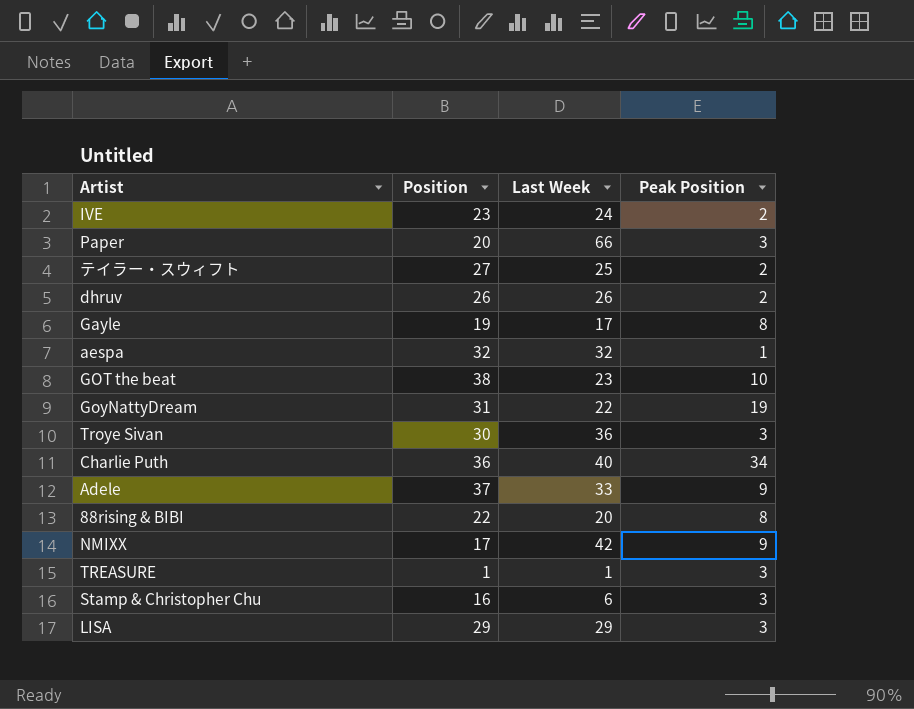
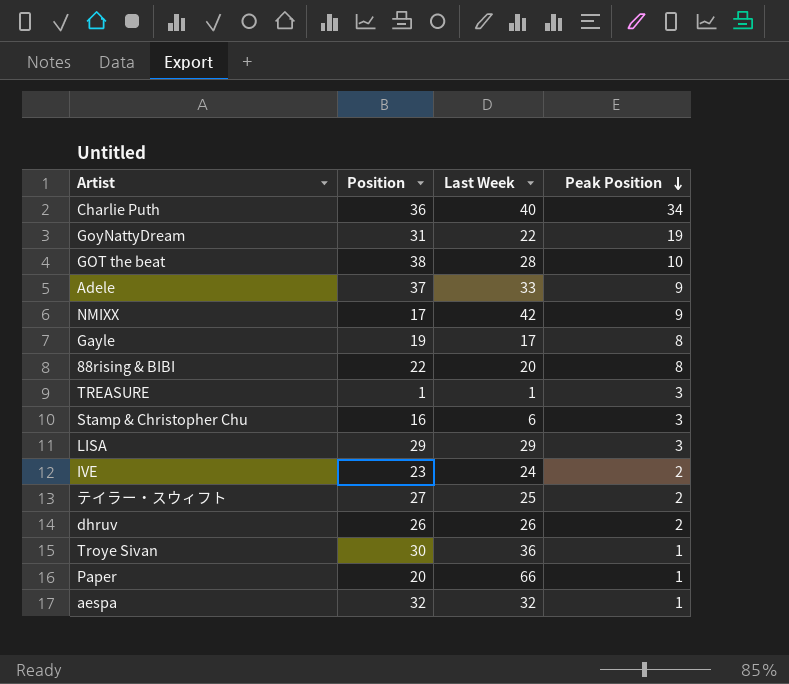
row order: none -> Peak Position descending
GOT the beat | Last Week: 23 -> 28
Troye Sivan | Peak Position: 3 -> 1
Paper | Peak Position: 3 -> 1

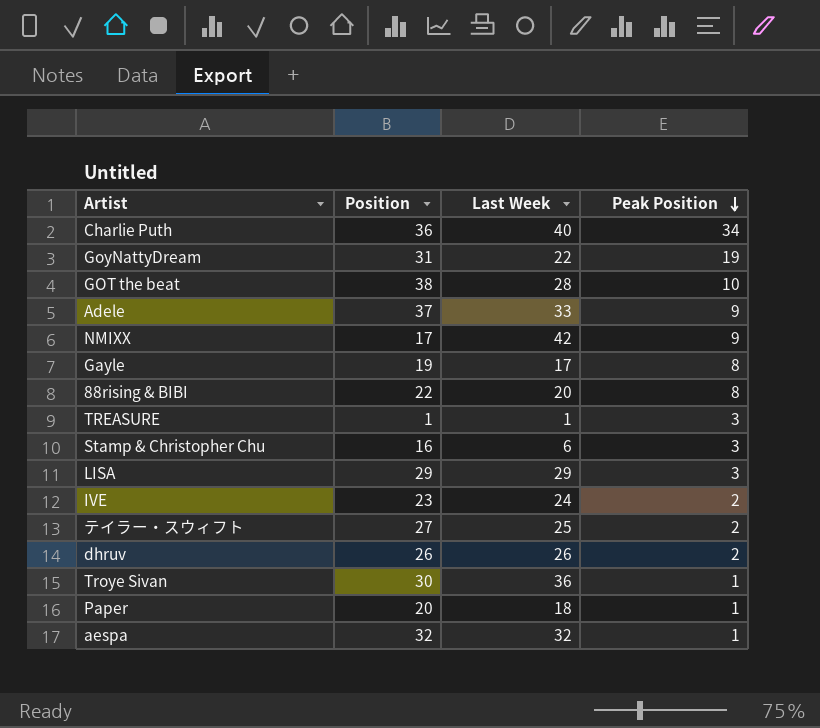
Paper | Last Week: 66 -> 18

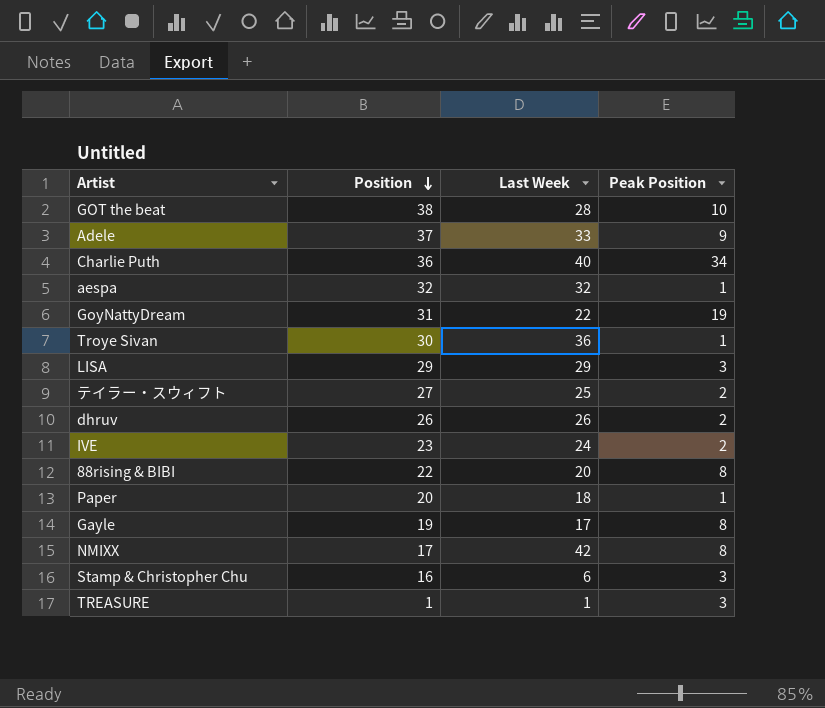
row order: Peak Position descending -> Position descending
NMIXX | Peak Position: 9 -> 8

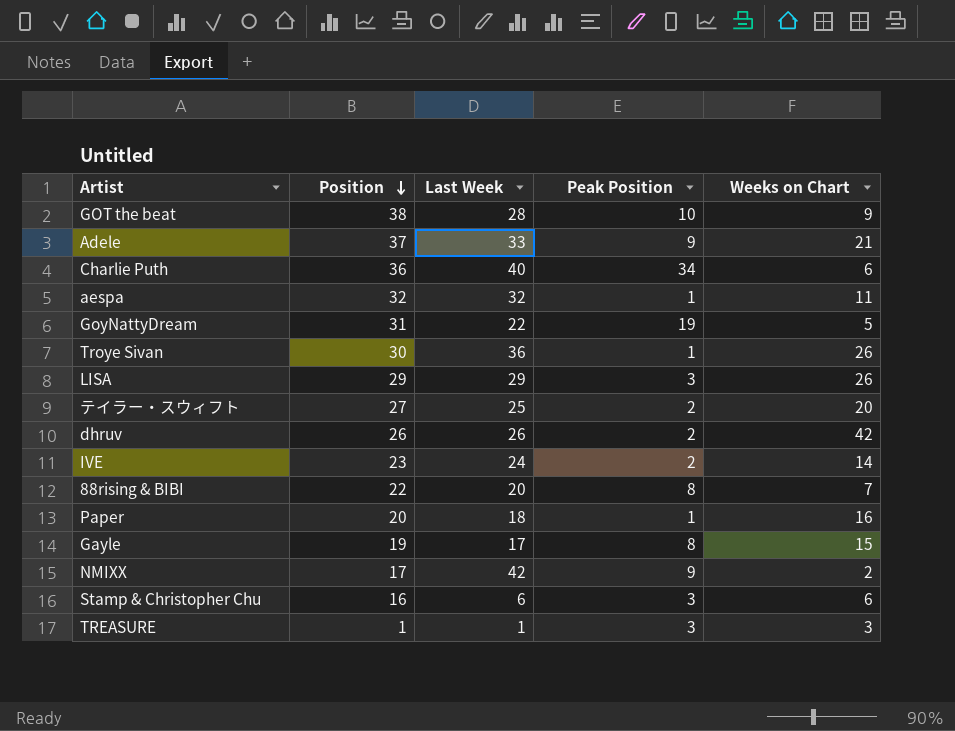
column Weeks on Chart | position: none -> 5
NMIXX | Peak Position: 8 -> 9

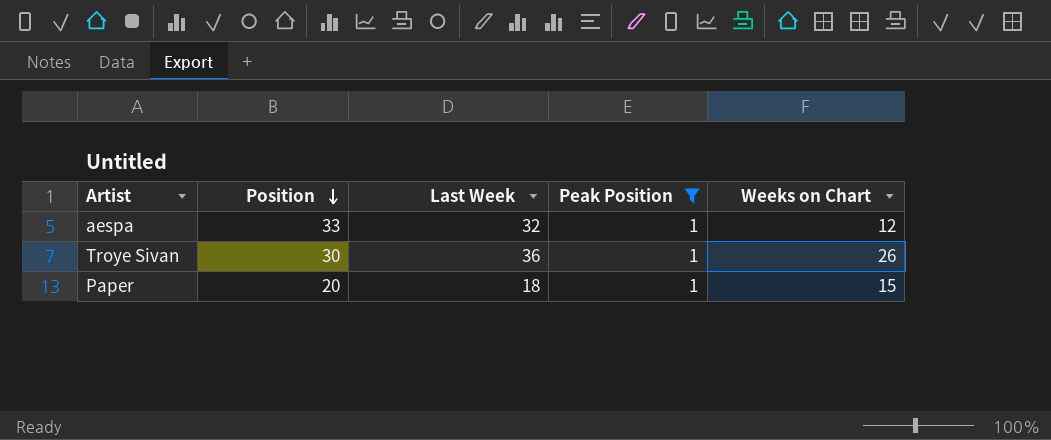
filter: none -> Peak Position = 1
aespa | Position: 32 -> 33
aespa | Weeks on Chart: 11 -> 12
Paper | Weeks on Chart: 16 -> 15

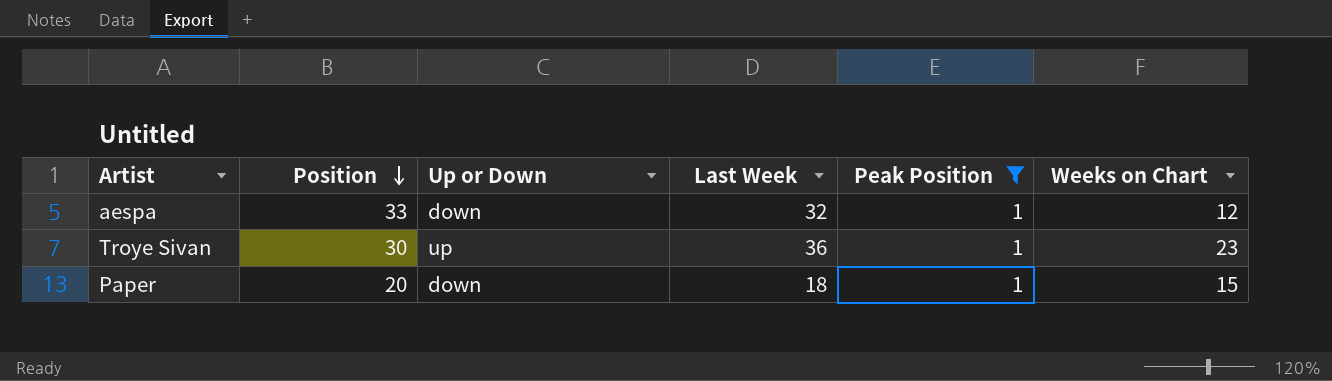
column Up or Down | position: none -> 3
Troye Sivan | Weeks on Chart: 26 -> 23

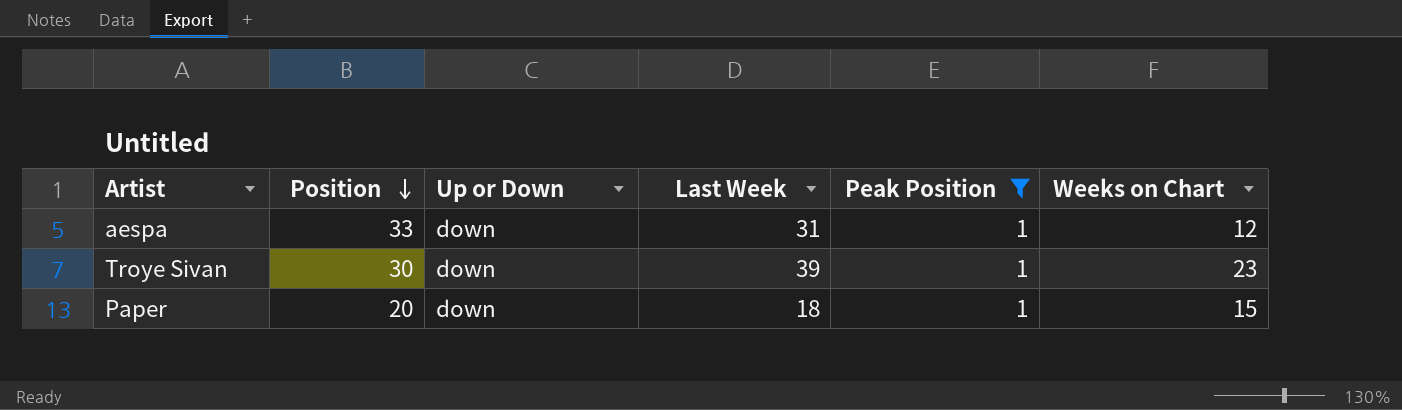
aespa | Last Week: 32 -> 31
Troye Sivan | Up or Down: up -> down
Troye Sivan | Last Week: 36 -> 39

